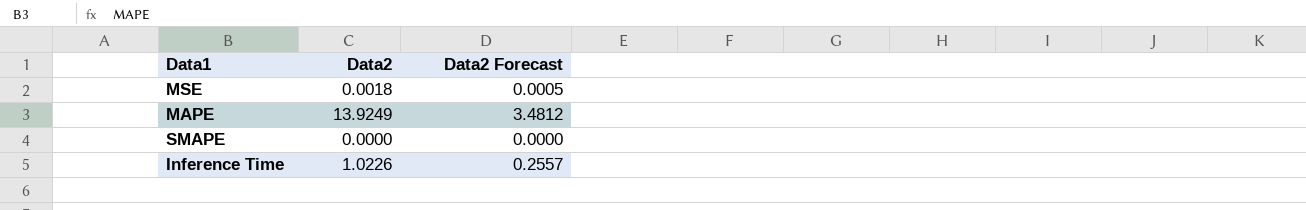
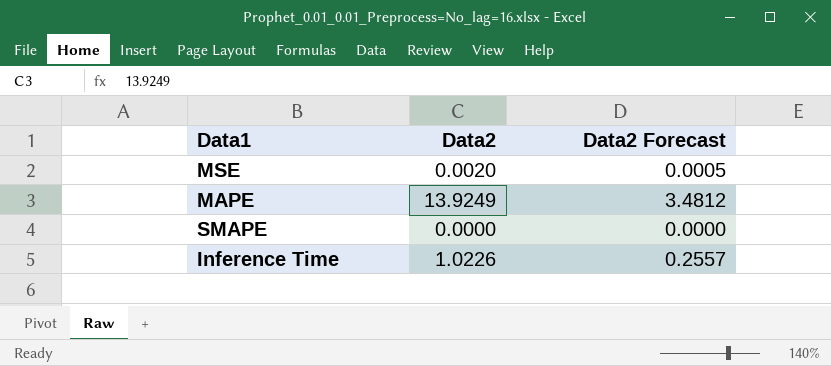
MSE | Data2: 0.0018 -> 0.0020

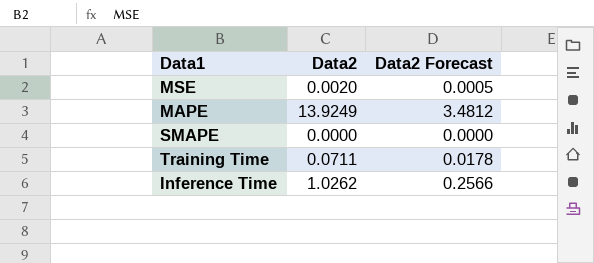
row Training Time: none -> 0.0711 | 0.0178
Inference Time | Data2: 1.0226 -> 1.0262
Inference Time | Data2 Forecast: 0.2557 -> 0.2566

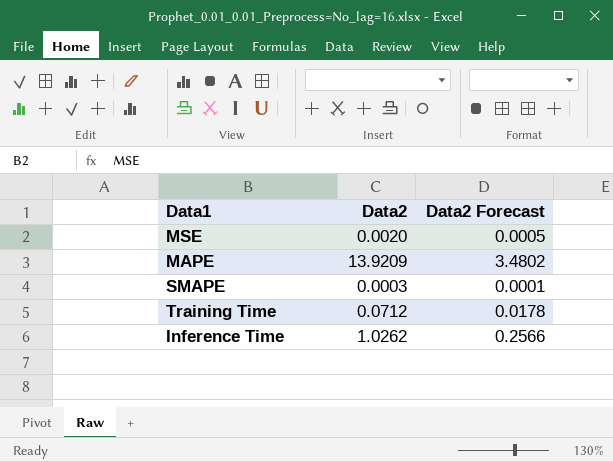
MAPE | Data2: 13.9249 -> 13.9209
MAPE | Data2 Forecast: 3.4812 -> 3.4802
SMAPE | Data2: 0.0000 -> 0.0003
SMAPE | Data2 Forecast: 0.0000 -> 0.0001
Training Time | Data2: 0.0711 -> 0.0712

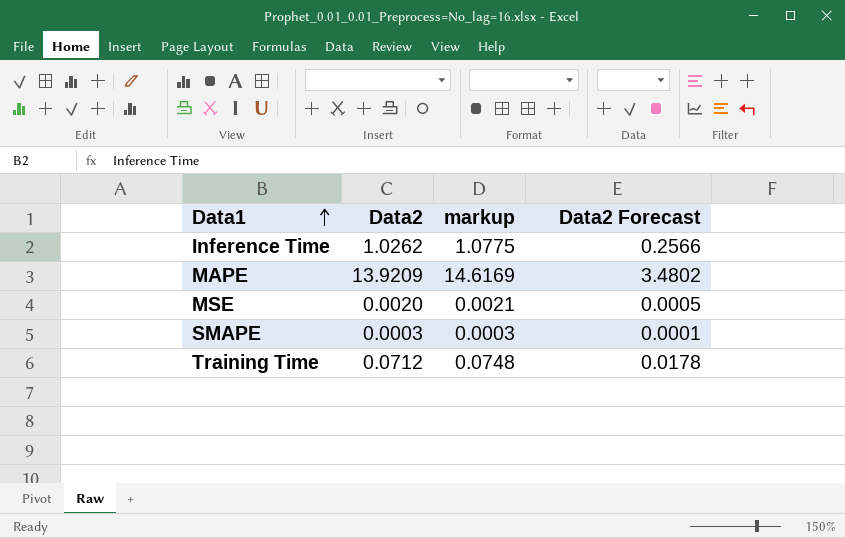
row order: none -> Data1 ascending
column markup | formula: none -> [Data2] * 1.05

